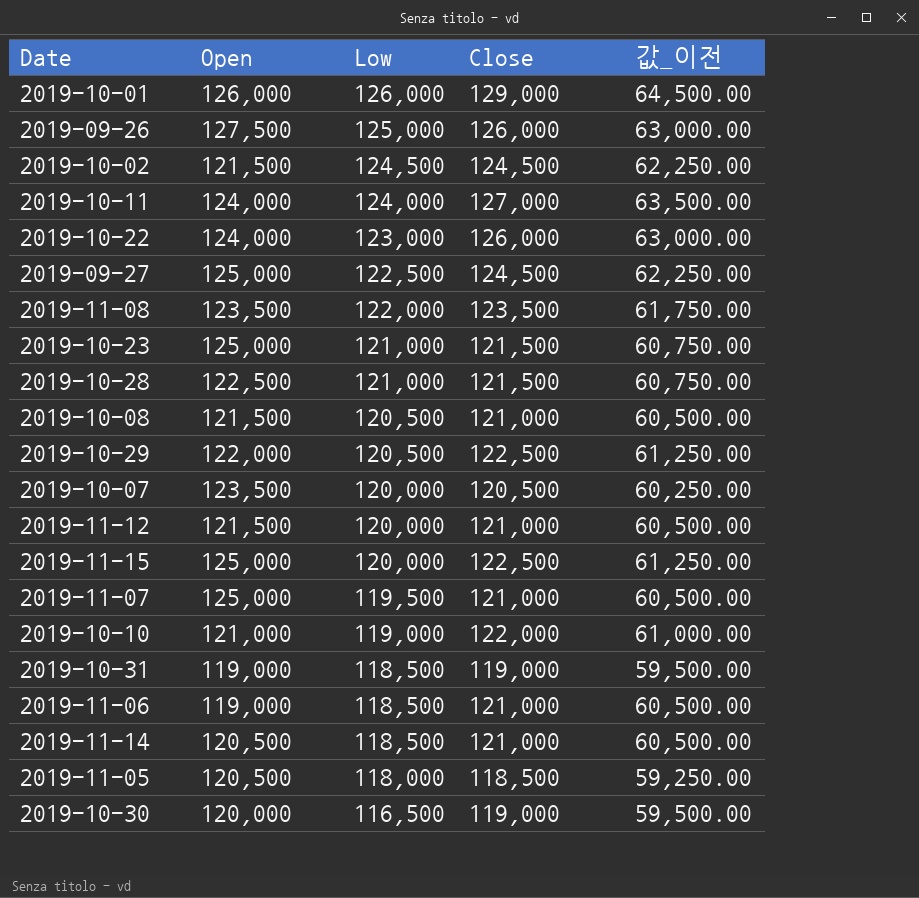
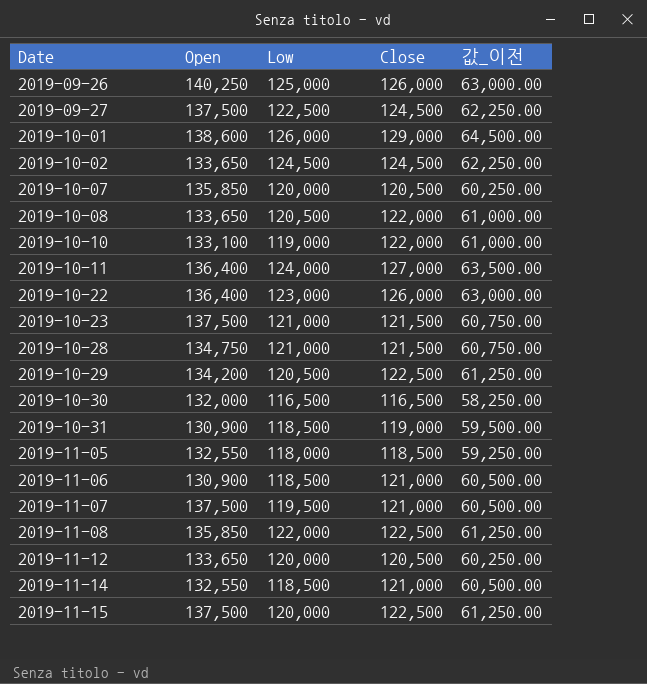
row order: Low descending -> Date ascending
2019-09-26 | Open: 127,500 -> 140,250
2019-09-27 | Open: 125,000 -> 137,500
2019-10-01 | Open: 126,000 -> 138,600
2019-10-02 | Open: 121,500 -> 133,650
2019-10-07 | Open: 123,500 -> 135,850
2019-10-08 | Open: 121,500 -> 133,650
2019-10-08 | Close: 121,000 -> 122,000
2019-10-08 | 값_이전: 60,500.00 -> 61,000.00
2019-10-10 | Open: 121,000 -> 133,100
2019-10-11 | Open: 124,000 -> 136,400
2019-10-22 | Open: 124,000 -> 136,400
2019-10-23 | Open: 125,000 -> 137,500
2019-10-28 | Open: 122,500 -> 134,750
2019-10-29 | Open: 122,000 -> 134,200
2019-10-30 | Open: 120,000 -> 132,000
2019-10-30 | Close: 119,000 -> 116,500
2019-10-30 | 값_이전: 59,500.00 -> 58,250.00
2019-10-31 | Open: 119,000 -> 130,900
2019-11-05 | Open: 120,500 -> 132,550
2019-11-06 | Open: 119,000 -> 130,900
2019-11-07 | Open: 125,000 -> 137,500
2019-11-08 | Open: 123,500 -> 135,850
2019-11-08 | Close: 123,500 -> 122,500
2019-11-08 | 값_이전: 61,750.00 -> 61,250.00
2019-11-12 | Open: 121,500 -> 133,650
2019-11-12 | Close: 121,000 -> 120,500
2019-11-12 | 값_이전: 60,500.00 -> 60,250.00
2019-11-14 | Open: 120,500 -> 132,550
2019-11-15 | Open: 125,000 -> 137,500

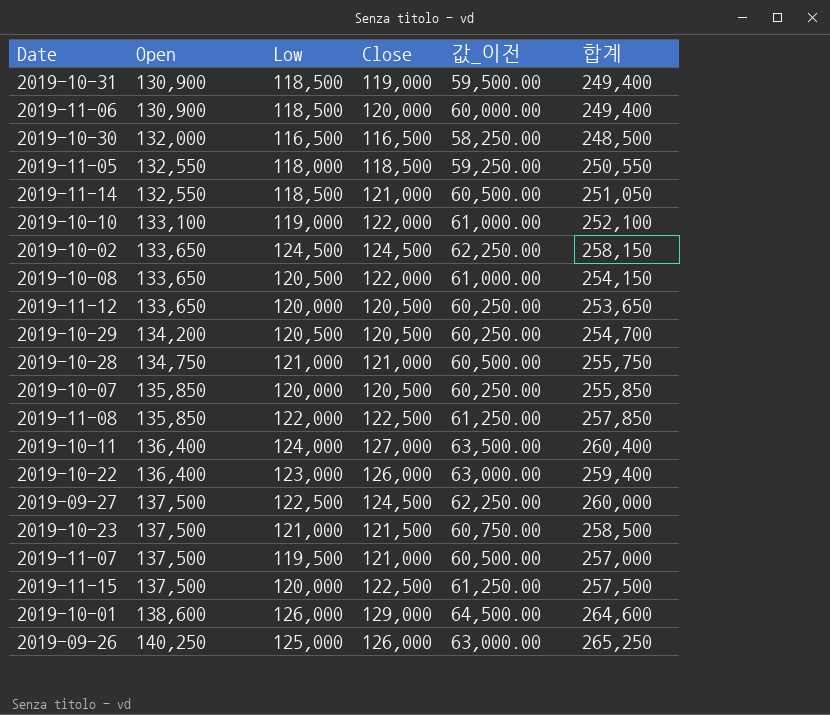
row order: Date ascending -> Open ascending
column 합계 | formula: none -> [Open] + [Low]
2019-11-06 | Close: 121,000 -> 120,000
2019-11-06 | 값_이전: 60,500.00 -> 60,000.00
2019-10-29 | Close: 122,500 -> 120,500
2019-10-29 | 값_이전: 61,250.00 -> 60,250.00
2019-10-28 | Close: 121,500 -> 121,000
2019-10-28 | 값_이전: 60,750.00 -> 60,500.00

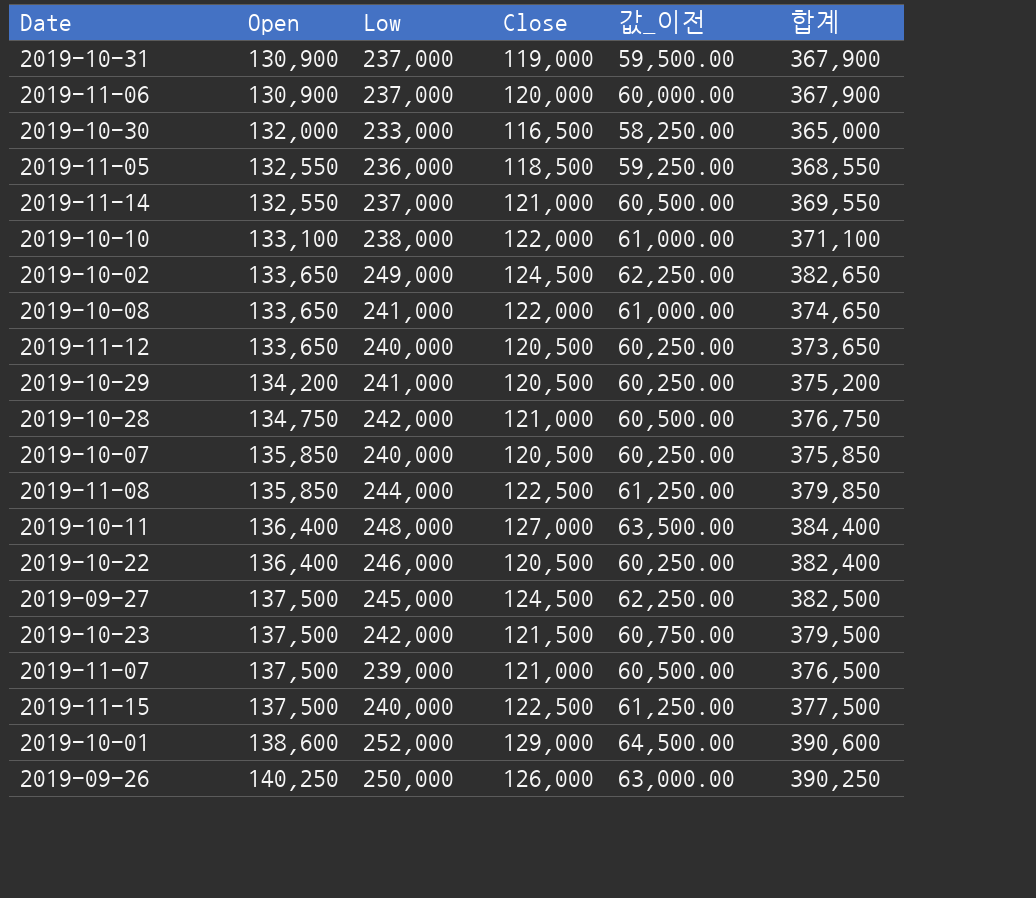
2019-10-31 | Low: 118,500 -> 237,000
2019-10-31 | 합계: 249,400 -> 367,900
2019-11-06 | Low: 118,500 -> 237,000
2019-11-06 | 합계: 249,400 -> 367,900
2019-10-30 | Low: 116,500 -> 233,000
2019-10-30 | 합계: 248,500 -> 365,000
2019-11-05 | Low: 118,000 -> 236,000
2019-11-05 | 합계: 250,550 -> 368,550
2019-11-14 | Low: 118,500 -> 237,000
2019-11-14 | 합계: 251,050 -> 369,550
2019-10-10 | Low: 119,000 -> 238,000
2019-10-10 | 합계: 252,100 -> 371,100
2019-10-02 | Low: 124,500 -> 249,000
2019-10-02 | 합계: 258,150 -> 382,650
2019-10-08 | Low: 120,500 -> 241,000
2019-10-08 | 합계: 254,150 -> 374,650
2019-11-12 | Low: 120,000 -> 240,000
2019-11-12 | 합계: 253,650 -> 373,650
2019-10-29 | Low: 120,500 -> 241,000
2019-10-29 | 합계: 254,700 -> 375,200
2019-10-28 | Low: 121,000 -> 242,000
2019-10-28 | 합계: 255,750 -> 376,750
2019-10-07 | Low: 120,000 -> 240,000
2019-10-07 | 합계: 255,850 -> 375,850
2019-11-08 | Low: 122,000 -> 244,000
2019-11-08 | 합계: 257,850 -> 379,850
2019-10-11 | Low: 124,000 -> 248,000
2019-10-11 | 합계: 260,400 -> 384,400
2019-10-22 | Low: 123,000 -> 246,000
2019-10-22 | Close: 126,000 -> 120,500
2019-10-22 | 값_이전: 63,000.00 -> 60,250.00
2019-10-22 | 합계: 259,400 -> 382,400
2019-09-27 | Low: 122,500 -> 245,000
2019-09-27 | 합계: 260,000 -> 382,500
2019-10-23 | Low: 121,000 -> 242,000
2019-10-23 | 합계: 258,500 -> 379,500
2019-11-07 | Low: 119,500 -> 239,000
2019-11-07 | 합계: 257,000 -> 376,500
2019-11-15 | Low: 120,000 -> 240,000
2019-11-15 | 합계: 257,500 -> 377,500
2019-10-01 | Low: 126,000 -> 252,000
2019-10-01 | 합계: 264,600 -> 390,600
2019-09-26 | Low: 125,000 -> 250,000
2019-09-26 | 합계: 265,250 -> 390,250

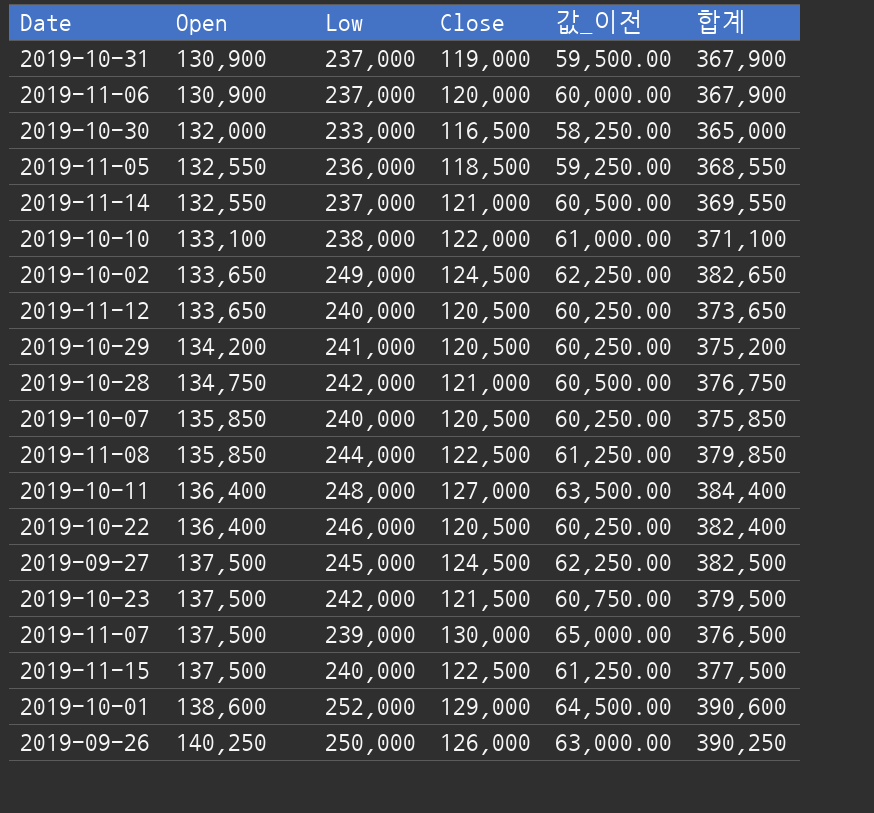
row 2019-10-08: 133,650 | 241,000 | 122,000 | 61,000.00 | 374,650 -> none
2019-11-07 | Close: 121,000 -> 130,000
2019-11-07 | 값_이전: 60,500.00 -> 65,000.00

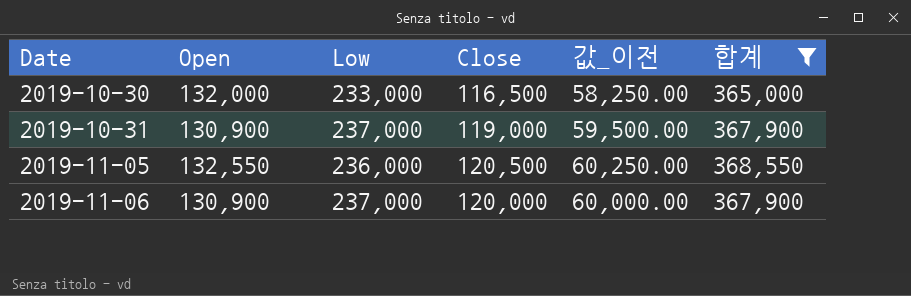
filter: none -> 합계 <= 368,550
row order: Open ascending -> Date ascending
2019-11-05 | Close: 118,500 -> 120,500
2019-11-05 | 값_이전: 59,250.00 -> 60,250.00

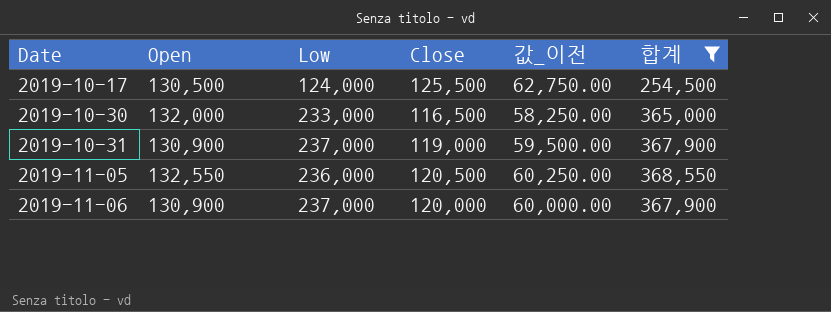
row 2019-10-17: none -> 130,500 | 124,000 | 125,500 | 62,750.00 | 254,500

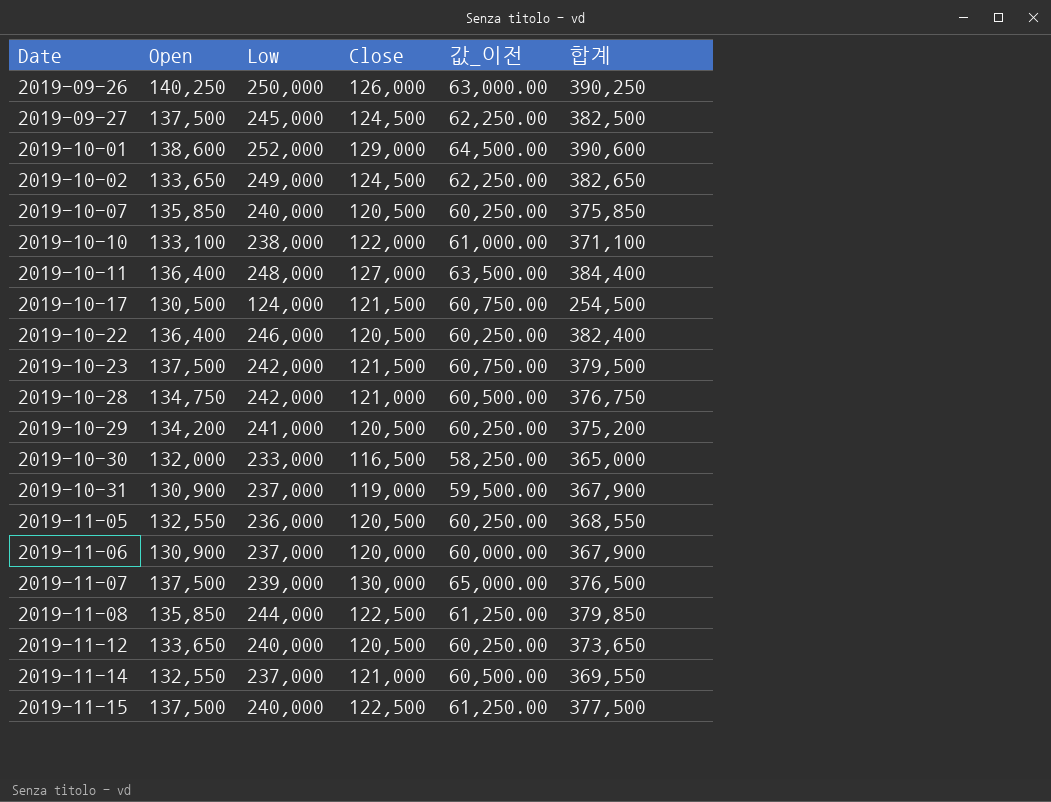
filter: 합계 <= 368,550 -> none
2019-10-17 | Close: 125,500 -> 121,500
2019-10-17 | 값_이전: 62,750.00 -> 60,750.00

